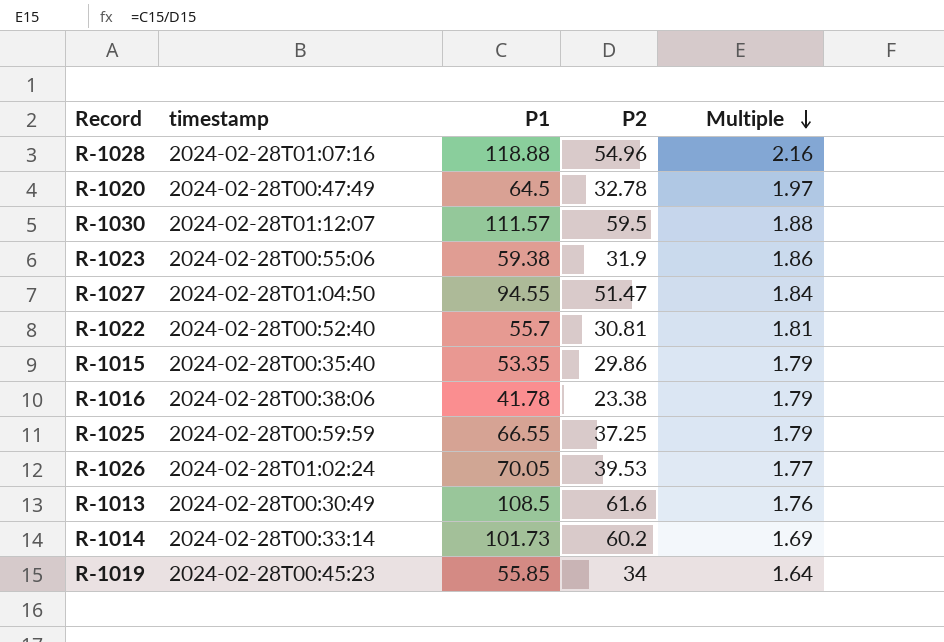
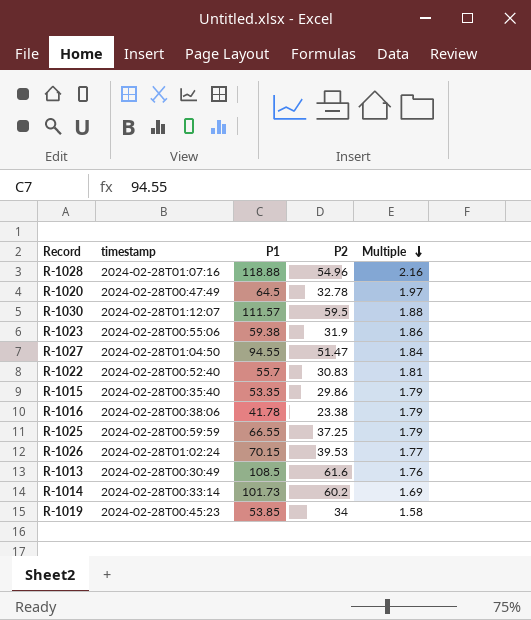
R-1022 | P2: 30.81 -> 30.83
R-1026 | P1: 70.05 -> 70.15
R-1019 | P1: 55.85 -> 53.85
R-1019 | Multiple: 1.64 -> 1.58

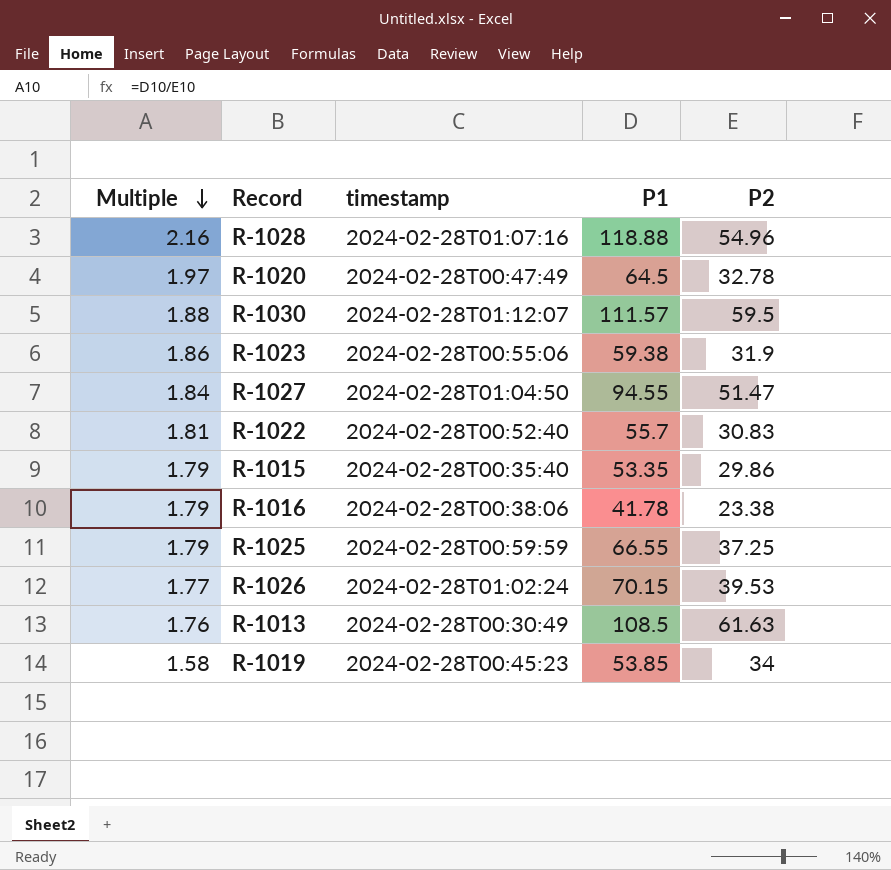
column Multiple | position: 5 -> 1
row R-1014: 2024-02-28T00:33:14 | 101.73 | 60.2 | 1.69 -> none
R-1013 | P2: 61.6 -> 61.63

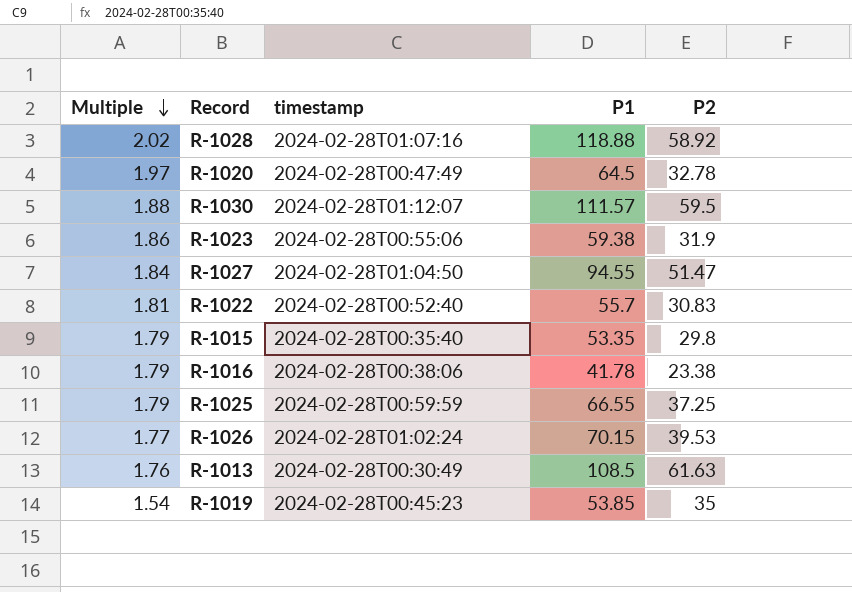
R-1028 | Multiple: 2.16 -> 2.02
R-1028 | P2: 54.96 -> 58.92
R-1015 | P2: 29.86 -> 29.8
R-1019 | Multiple: 1.58 -> 1.54
R-1019 | P2: 34 -> 35

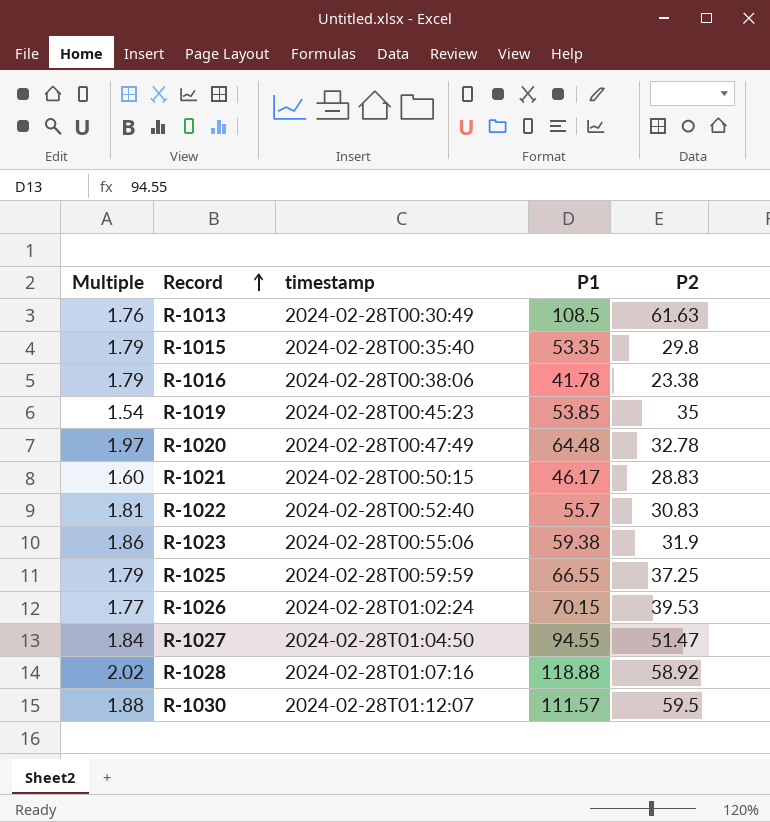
row order: Multiple descending -> Record ascending
R-1020 | P1: 64.5 -> 64.48
row R-1021: none -> 1.60 | 2024-02-28T00:50:15 | 46.17 | 28.83

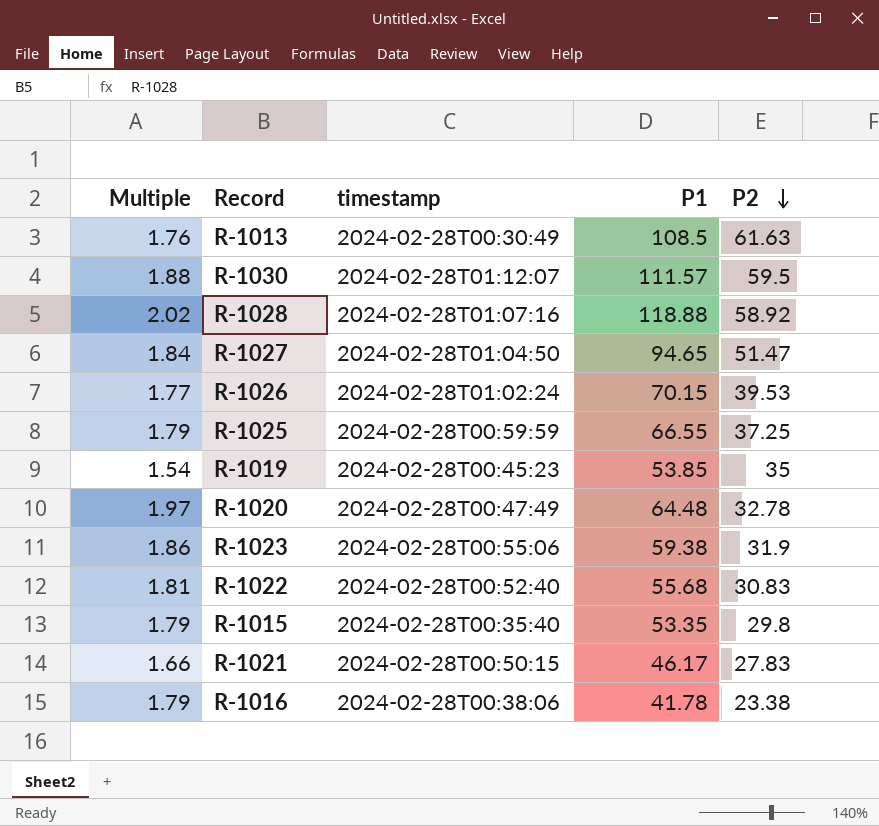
row order: Record ascending -> P2 descending
R-1027 | P1: 94.55 -> 94.65
R-1022 | P1: 55.7 -> 55.68
R-1021 | Multiple: 1.60 -> 1.66
R-1021 | P2: 28.83 -> 27.83

